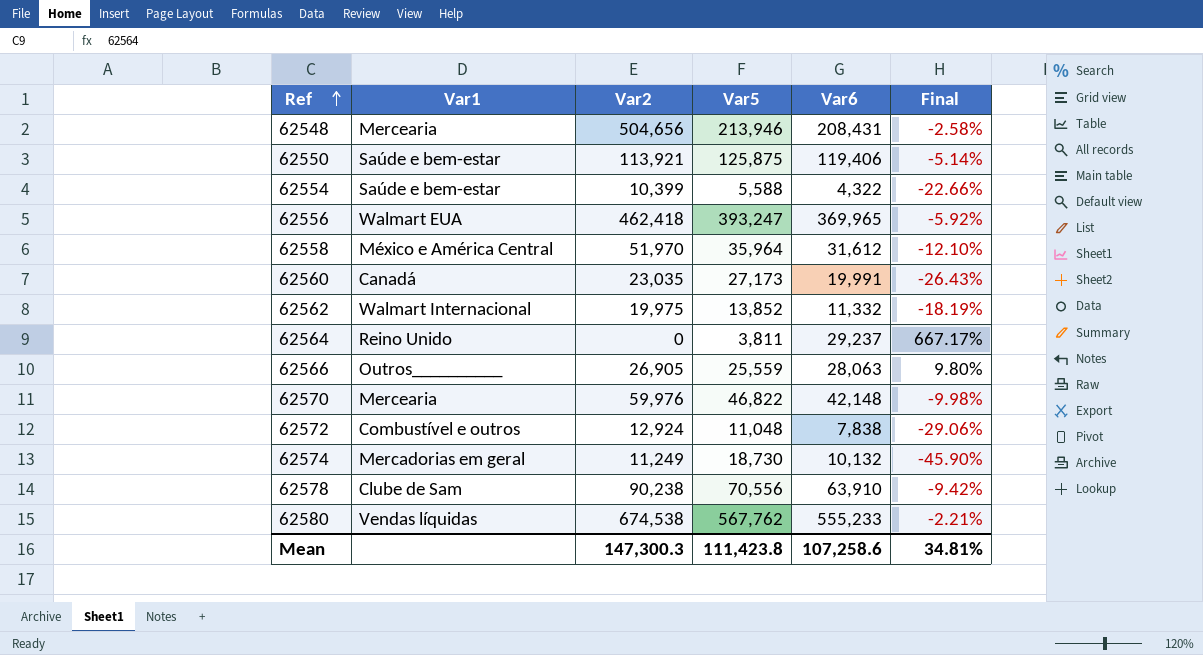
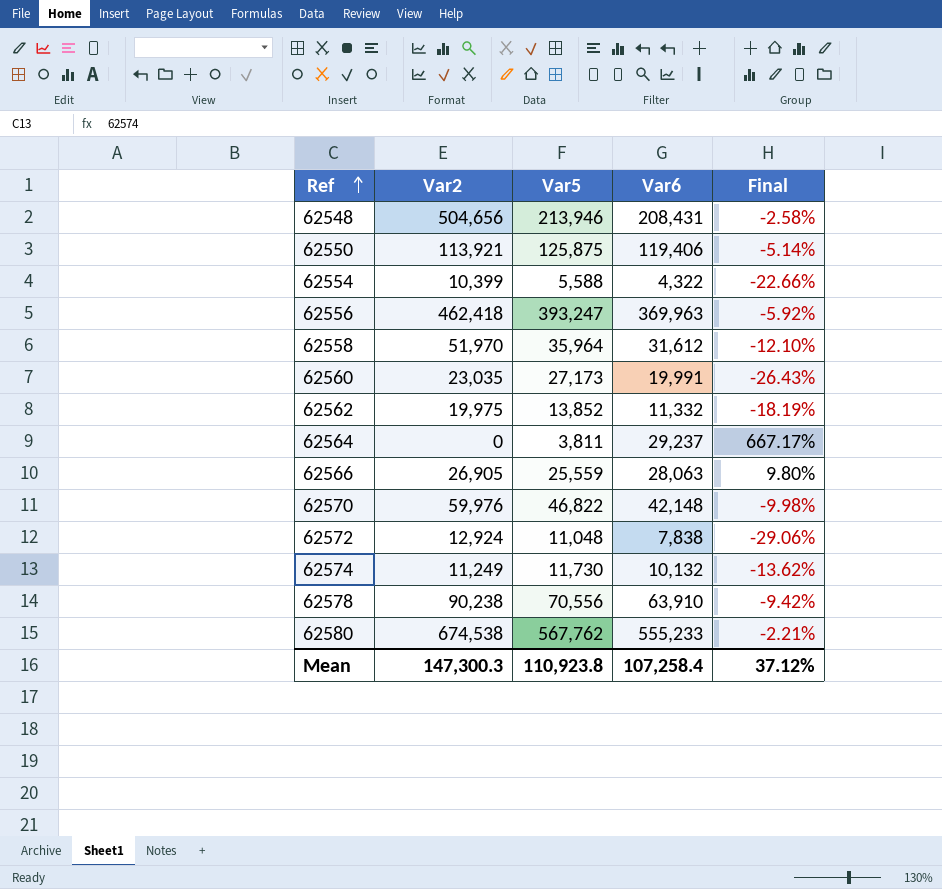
column Var1 | position: 2 -> none
62556 | Var6: 369,965 -> 369,963
62574 | Var5: 18,730 -> 11,730
62574 | Final: -45.90% -> -13.62%
Mean | Var5: 111,423.8 -> 110,923.8
Mean | Var6: 107,258.6 -> 107,258.4
Mean | Final: 34.81% -> 37.12%

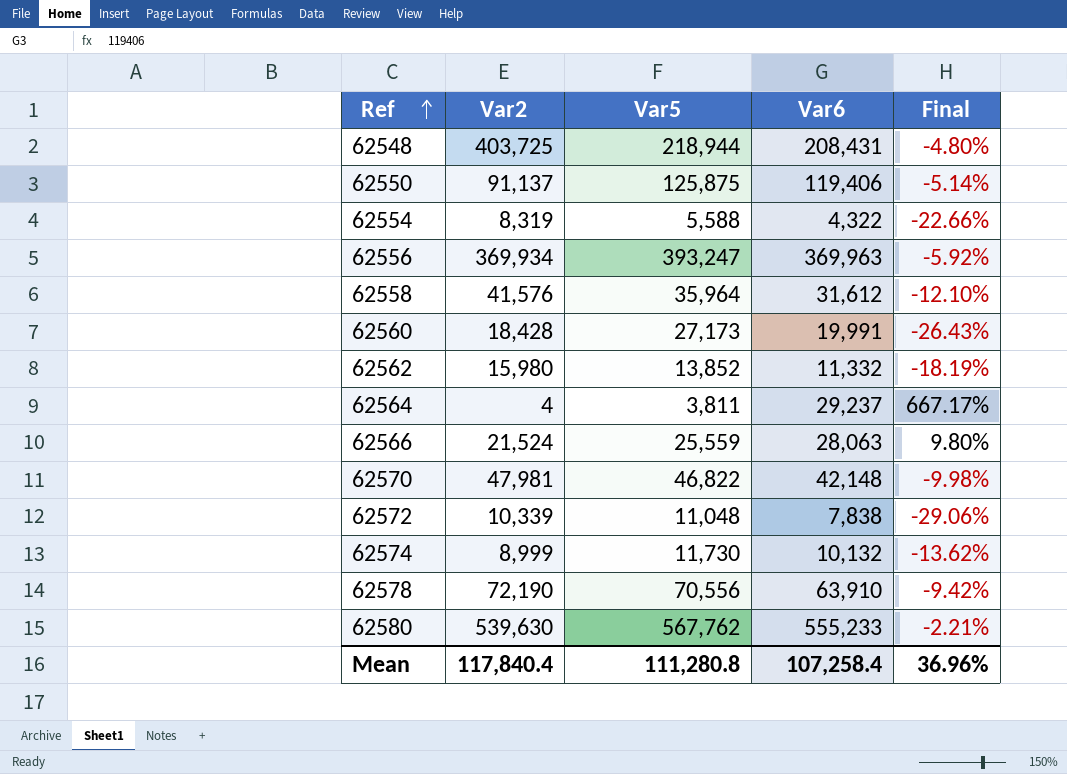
62548 | Var2: 504,656 -> 403,725
62548 | Var5: 213,946 -> 218,944
62548 | Final: -2.58% -> -4.80%
62550 | Var2: 113,921 -> 91,137
62554 | Var2: 10,399 -> 8,319
62556 | Var2: 462,418 -> 369,934
62558 | Var2: 51,970 -> 41,576
62560 | Var2: 23,035 -> 18,428
62562 | Var2: 19,975 -> 15,980
62564 | Var2: 0 -> 4
62566 | Var2: 26,905 -> 21,524
62570 | Var2: 59,976 -> 47,981
62572 | Var2: 12,924 -> 10,339
62574 | Var2: 11,249 -> 8,999
62578 | Var2: 90,238 -> 72,190
62580 | Var2: 674,538 -> 539,630
Mean | Var2: 147,300.3 -> 117,840.4
Mean | Var5: 110,923.8 -> 111,280.8
Mean | Final: 37.12% -> 36.96%

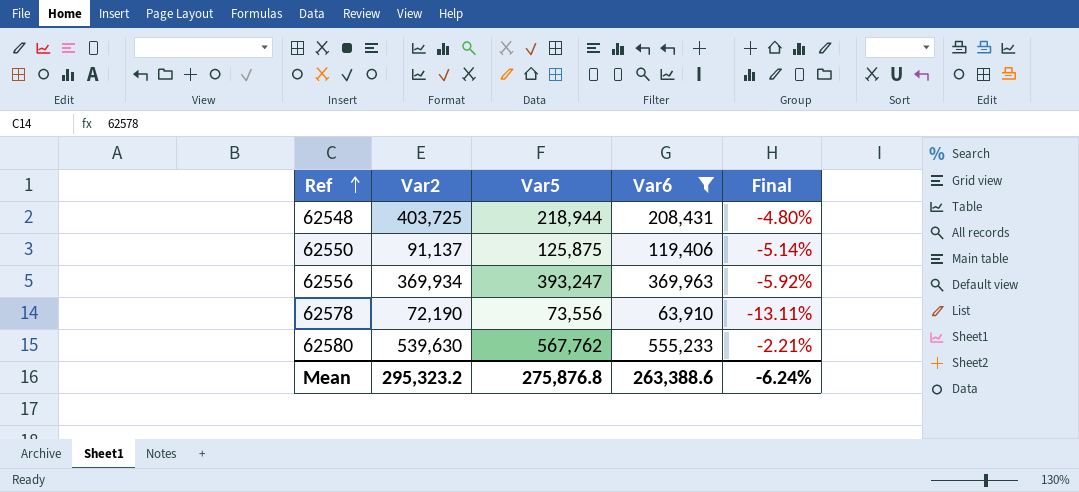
filter: none -> Var6 >= 63,910
62578 | Var5: 70,556 -> 73,556
62578 | Final: -9.42% -> -13.11%
Mean | Var2: 117,840.4 -> 295,323.2
Mean | Var5: 111,280.8 -> 275,876.8
Mean | Var6: 107,258.4 -> 263,388.6
Mean | Final: 36.96% -> -6.24%

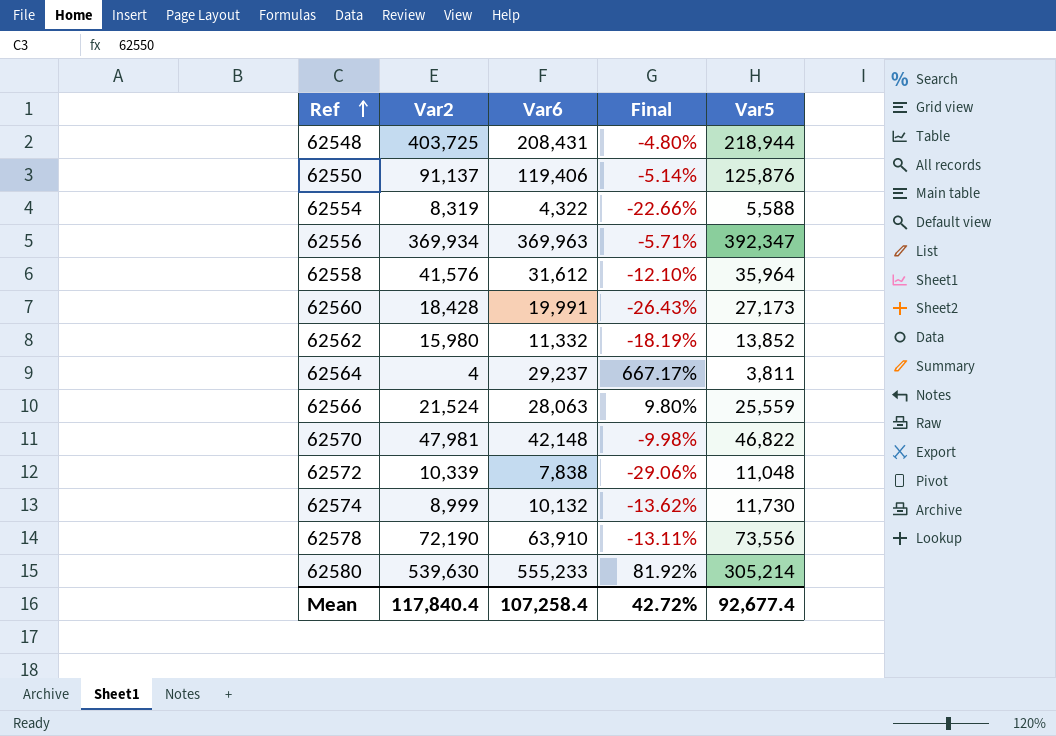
filter: Var6 >= 63,910 -> none
column Var5 | position: 3 -> 5
62550 | Var5: 125,875 -> 125,876
62556 | Final: -5.92% -> -5.71%
62556 | Var5: 393,247 -> 392,347
62580 | Final: -2.21% -> 81.92%
62580 | Var5: 567,762 -> 305,214
Mean | Var2: 295,323.2 -> 117,840.4
Mean | Var6: 263,388.6 -> 107,258.4
Mean | Final: -6.24% -> 42.72%
Mean | Var5: 275,876.8 -> 92,677.4

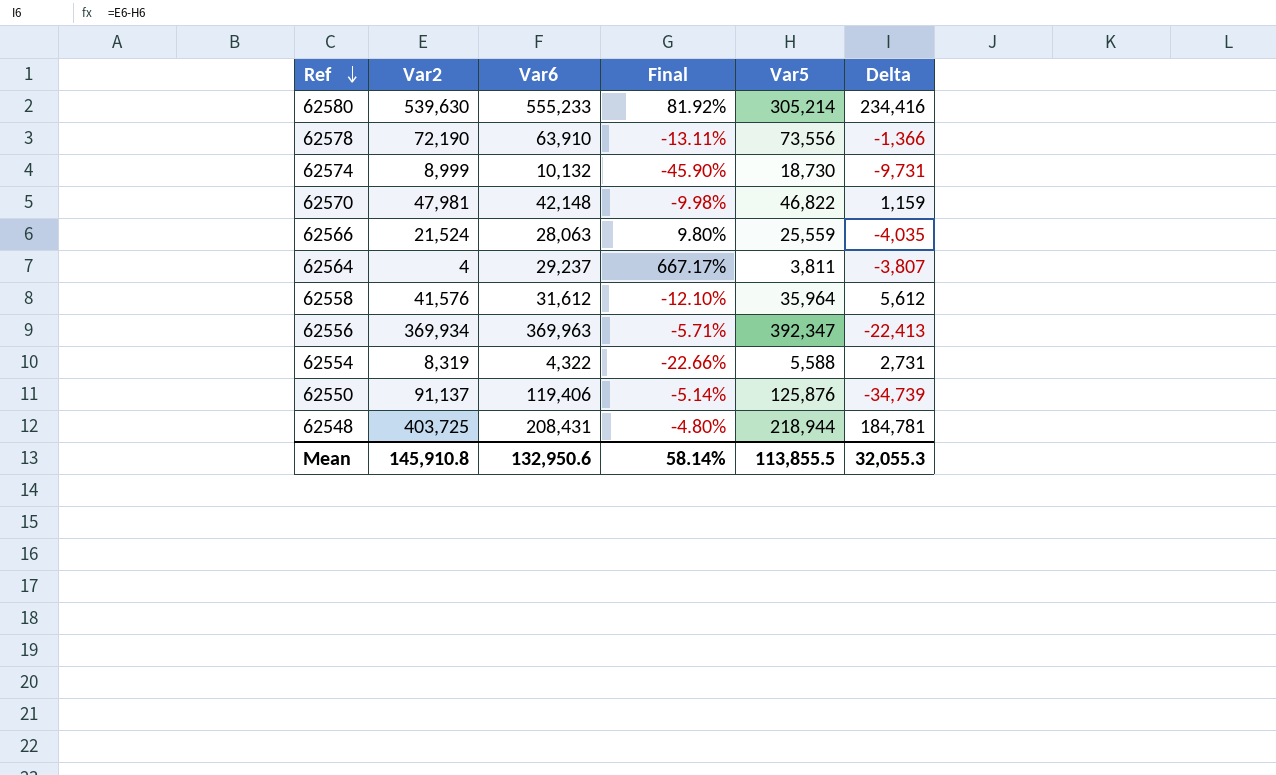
row order: Ref ascending -> Ref descending
column Delta | formula: none -> [Var2] - [Var5]
row 62560: 18,428 | 19,991 | -26.43% | 27,173 -> none
row 62562: 15,980 | 11,332 | -18.19% | 13,852 -> none
row 62572: 10,339 | 7,838 | -29.06% | 11,048 -> none
62574 | Final: -13.62% -> -45.90%
62574 | Var5: 11,730 -> 18,730
Mean | Var2: 117,840.4 -> 145,910.8
Mean | Var6: 107,258.4 -> 132,950.6
Mean | Final: 42.72% -> 58.14%
Mean | Var5: 92,677.4 -> 113,855.5

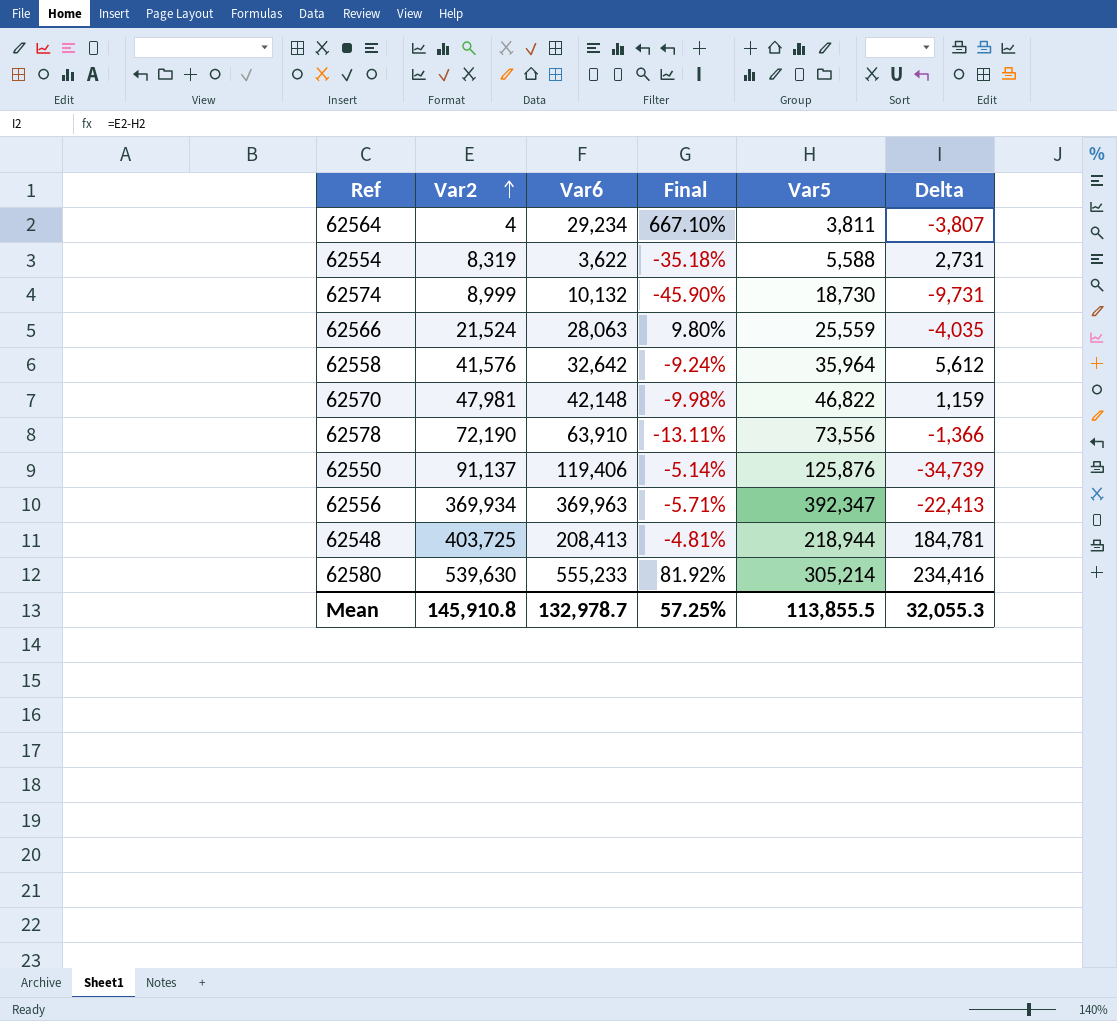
row order: Ref descending -> Var2 ascending
62564 | Var6: 29,237 -> 29,234
62564 | Final: 667.17% -> 667.10%
62554 | Var6: 4,322 -> 3,622
62554 | Final: -22.66% -> -35.18%
62558 | Var6: 31,612 -> 32,642
62558 | Final: -12.10% -> -9.24%
62548 | Var6: 208,431 -> 208,413
62548 | Final: -4.80% -> -4.81%
Mean | Var6: 132,950.6 -> 132,978.7
Mean | Final: 58.14% -> 57.25%

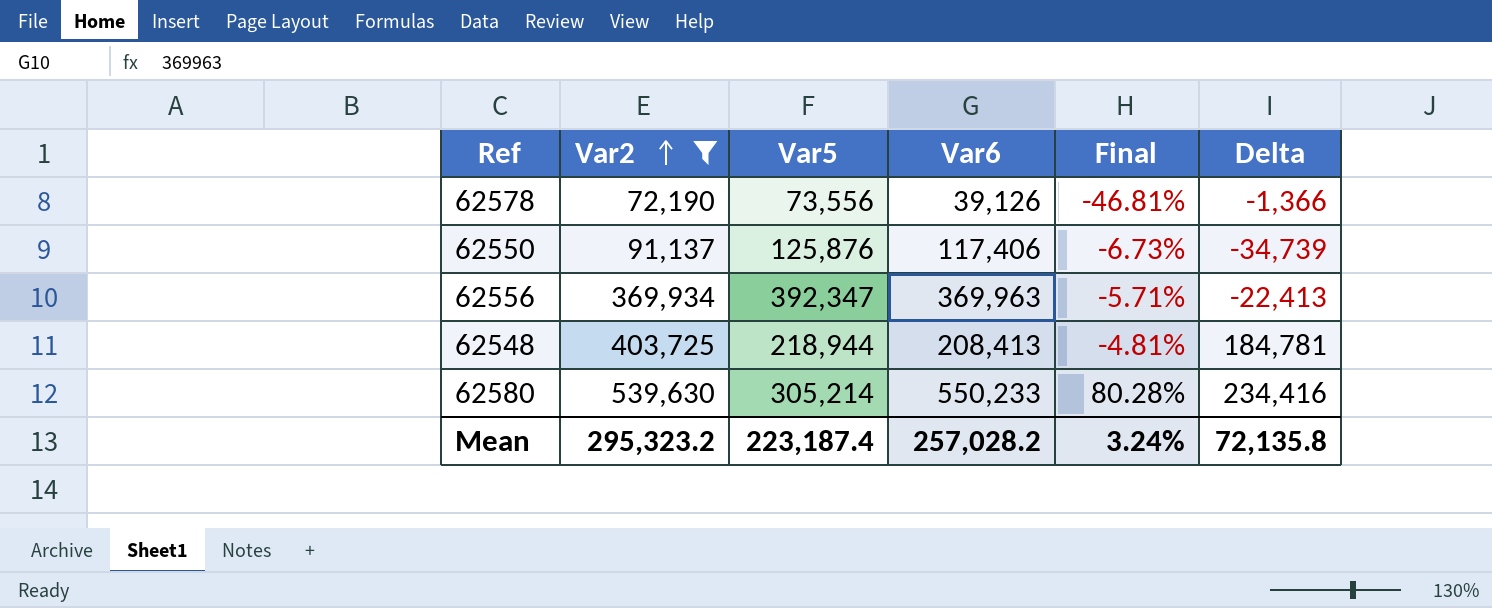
filter: none -> Var2 >= 72,190
column Var5 | position: 5 -> 3
62578 | Var6: 63,910 -> 39,126
62578 | Final: -13.11% -> -46.81%
62550 | Var6: 119,406 -> 117,406
62550 | Final: -5.14% -> -6.73%
62580 | Var6: 555,233 -> 550,233
62580 | Final: 81.92% -> 80.28%
Mean | Var2: 145,910.8 -> 295,323.2
Mean | Var5: 113,855.5 -> 223,187.4
Mean | Var6: 132,978.7 -> 257,028.2
Mean | Final: 57.25% -> 3.24%
Mean | Delta: 32,055.3 -> 72,135.8

